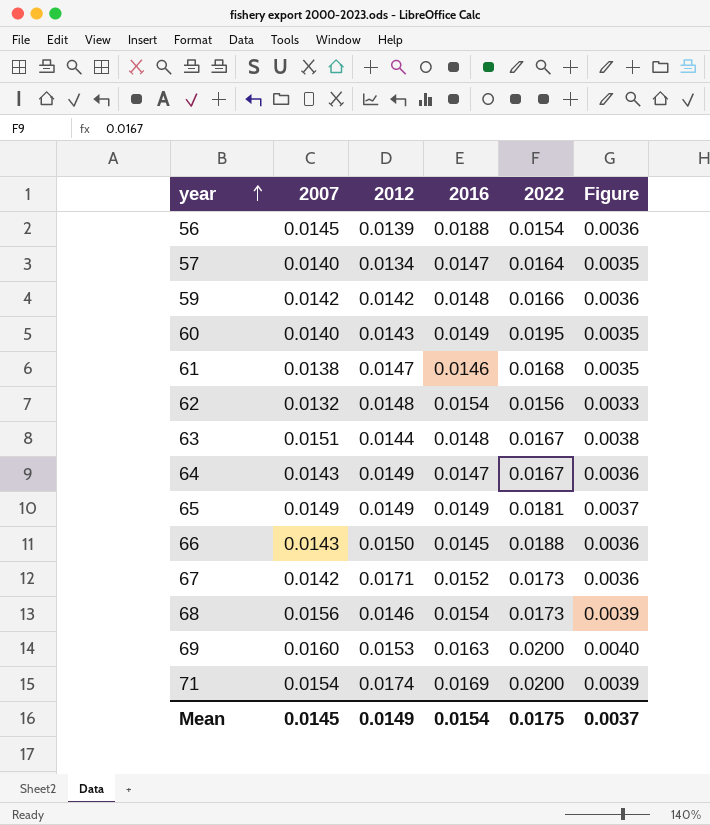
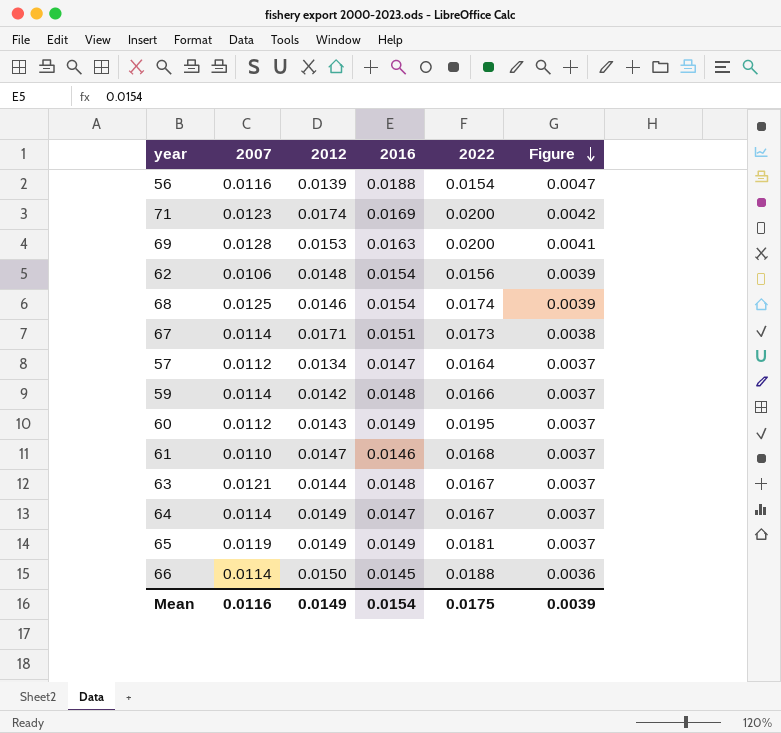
row order: year ascending -> Figure descending
column Figure | formula: [2007] * 0.25 -> [2016] * 0.25
56 | 2007: 0.0145 -> 0.0116
71 | 2007: 0.0154 -> 0.0123
69 | 2007: 0.0160 -> 0.0128
62 | 2007: 0.0132 -> 0.0106
68 | 2007: 0.0156 -> 0.0125
68 | 2022: 0.0173 -> 0.0174
67 | 2007: 0.0142 -> 0.0114
67 | 2016: 0.0152 -> 0.0151
57 | 2007: 0.0140 -> 0.0112
59 | 2007: 0.0142 -> 0.0114
60 | 2007: 0.0140 -> 0.0112
61 | 2007: 0.0138 -> 0.0110
63 | 2007: 0.0151 -> 0.0121
64 | 2007: 0.0143 -> 0.0114
65 | 2007: 0.0149 -> 0.0119
66 | 2007: 0.0143 -> 0.0114
Mean | 2007: 0.0145 -> 0.0116
Mean | Figure: 0.0037 -> 0.0039

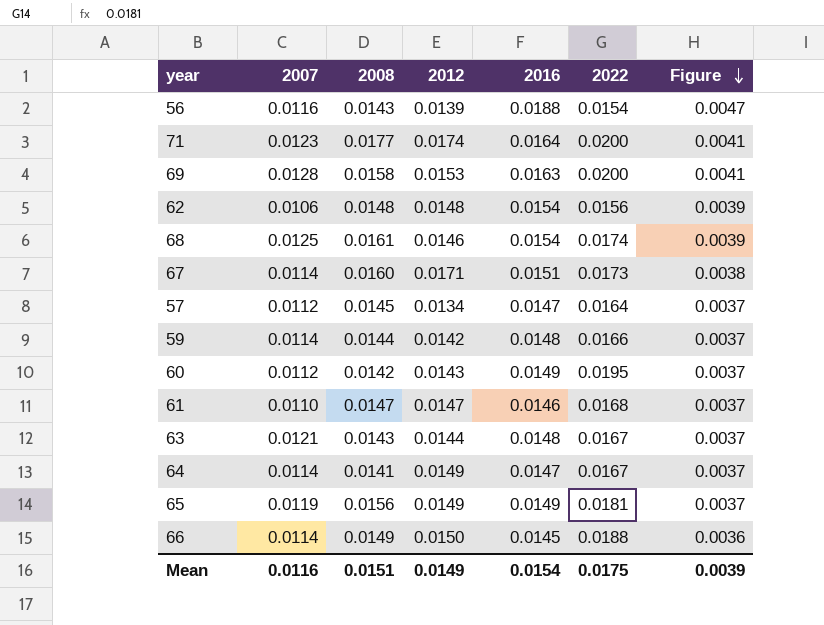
column 2008 | position: none -> 3
71 | 2016: 0.0169 -> 0.0164
71 | Figure: 0.0042 -> 0.0041

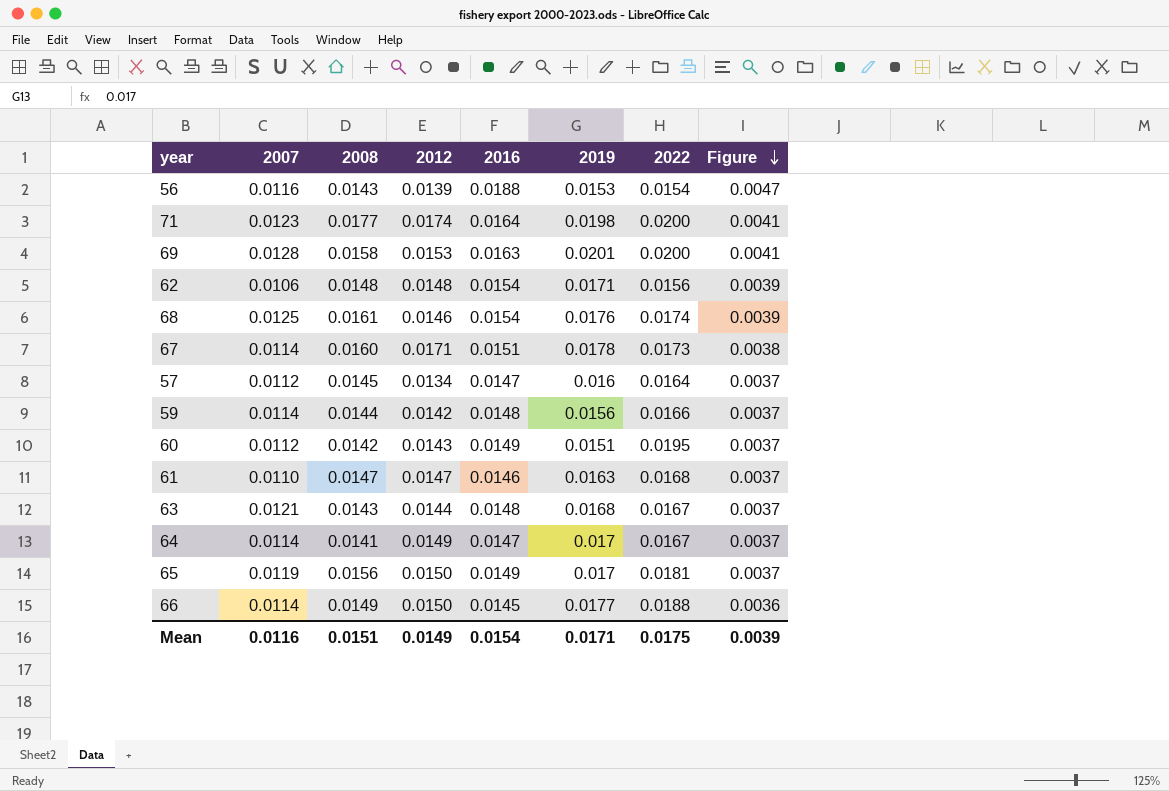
column 2019 | position: none -> 6
65 | 2012: 0.0149 -> 0.0150

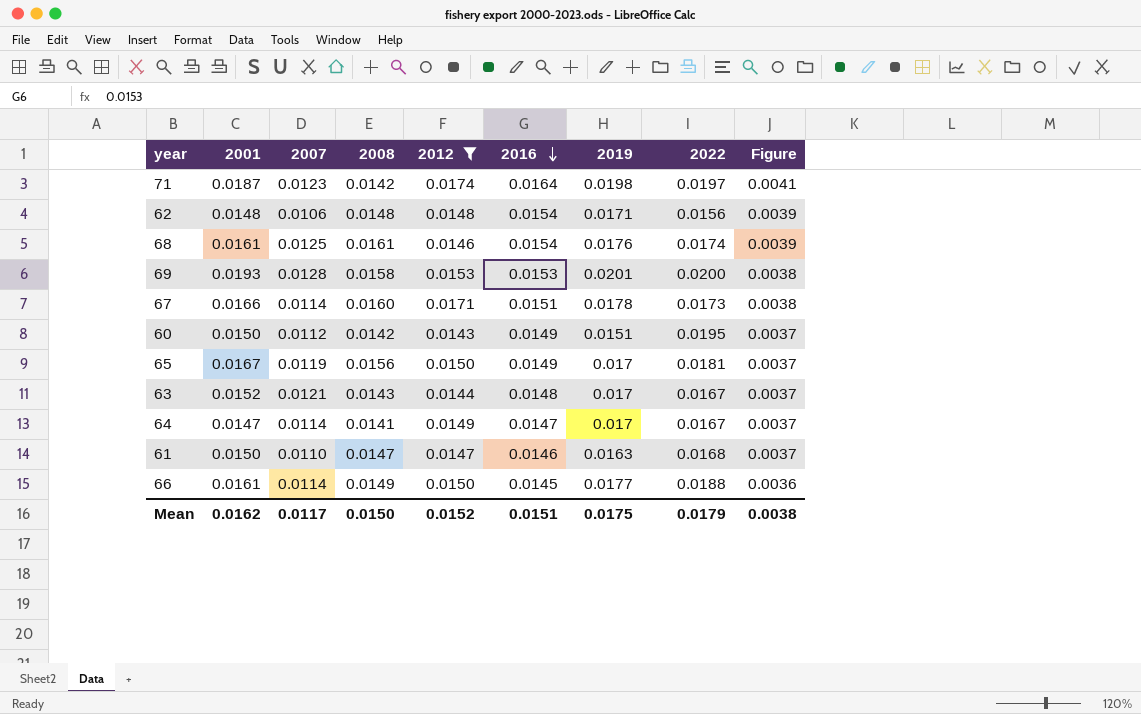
filter: none -> 2012 >= 0.0143
row order: Figure descending -> 2016 descending
column 2001 | position: none -> 2
71 | 2008: 0.0177 -> 0.0142
71 | 2022: 0.0200 -> 0.0197
69 | 2016: 0.0163 -> 0.0153
69 | Figure: 0.0041 -> 0.0038
63 | 2019: 0.0168 -> 0.017
Mean | 2007: 0.0116 -> 0.0117
Mean | 2008: 0.0151 -> 0.0150
Mean | 2012: 0.0149 -> 0.0152
Mean | 2016: 0.0154 -> 0.0151
Mean | 2019: 0.0171 -> 0.0175
Mean | 2022: 0.0175 -> 0.0179
Mean | Figure: 0.0039 -> 0.0038

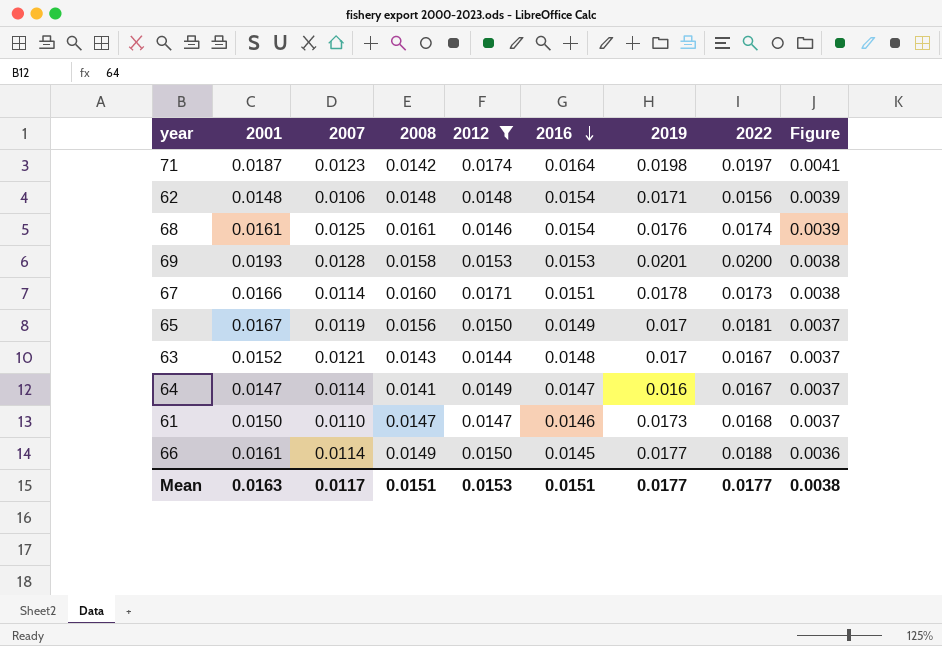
row 60: 0.0150 | 0.0112 | 0.0142 | 0.0143 | 0.0149 | 0.0151 | 0.0195 | 0.0037 -> none
64 | 2019: 0.017 -> 0.016
61 | 2019: 0.0163 -> 0.0173
Mean | 2001: 0.0162 -> 0.0163
Mean | 2008: 0.0150 -> 0.0151
Mean | 2012: 0.0152 -> 0.0153
Mean | 2019: 0.0175 -> 0.0177
Mean | 2022: 0.0179 -> 0.0177

